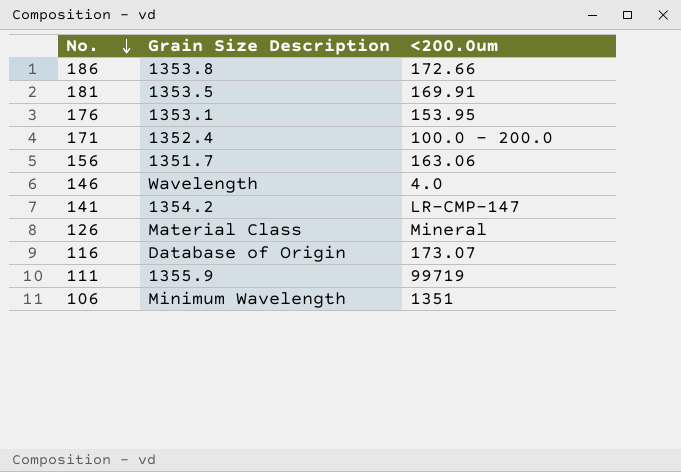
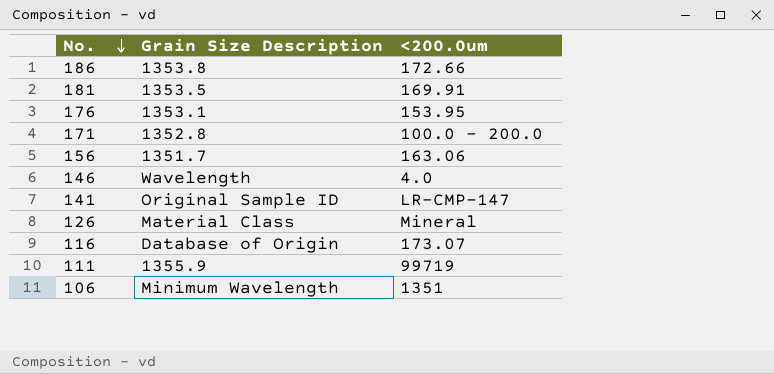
171 | Grain Size Description: 1352.4 -> 1352.8
141 | Grain Size Description: 1354.2 -> Original Sample ID

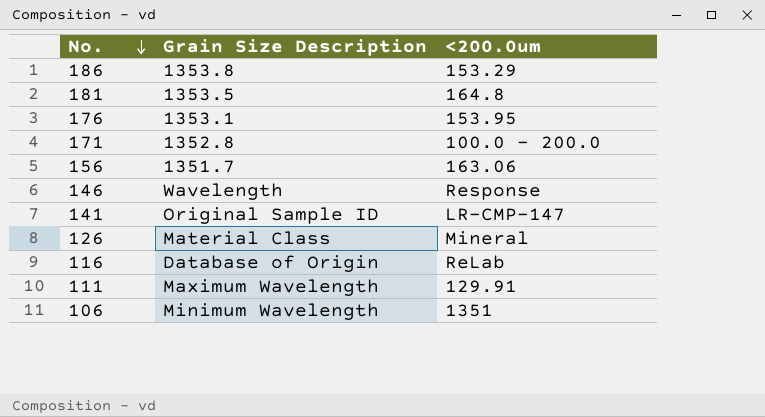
186 | <200.0um: 172.66 -> 153.29
181 | <200.0um: 169.91 -> 164.8
146 | <200.0um: 4.0 -> Response
116 | <200.0um: 173.07 -> ReLab
111 | Grain Size Description: 1355.9 -> Maximum Wavelength
111 | <200.0um: 99719 -> 129.91

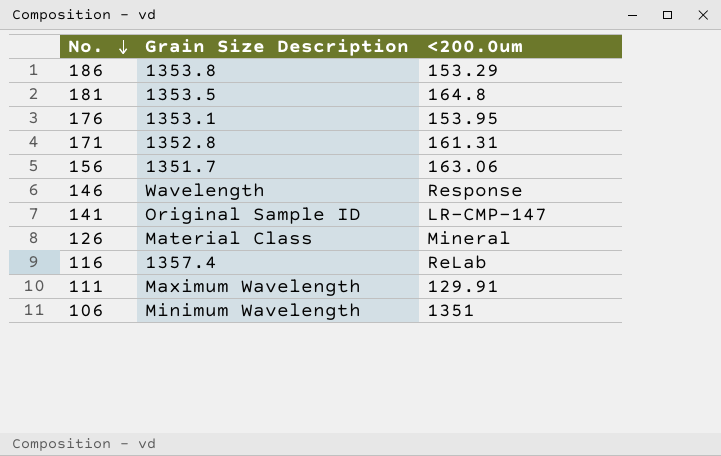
171 | <200.0um: 100.0 - 200.0 -> 161.31
116 | Grain Size Description: Database of Origin -> 1357.4

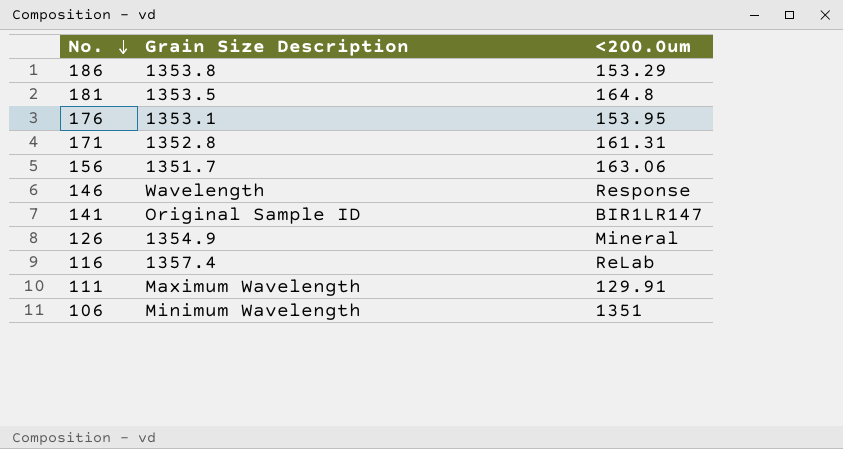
141 | <200.0um: LR-CMP-147 -> BIR1LR147
126 | Grain Size Description: Material Class -> 1354.9

